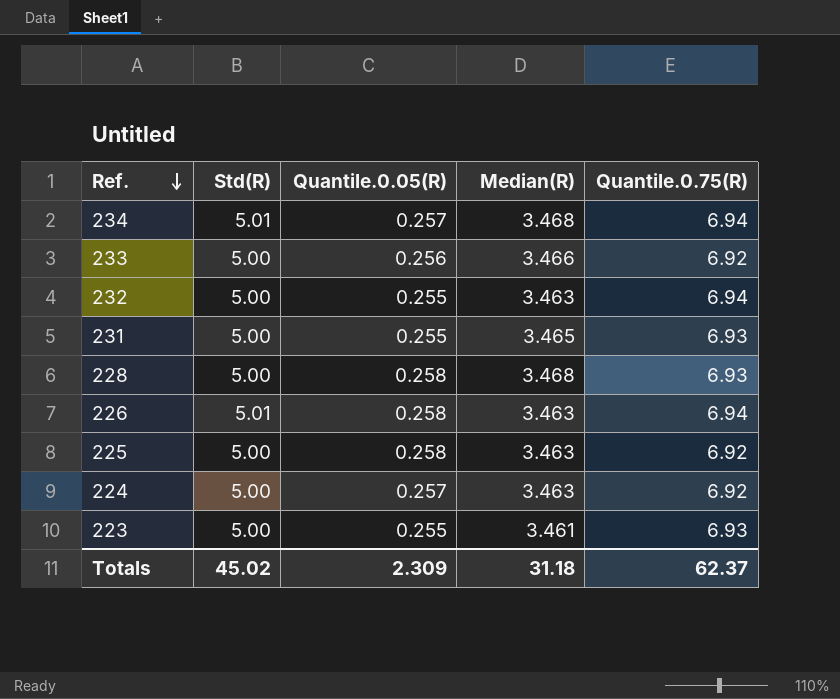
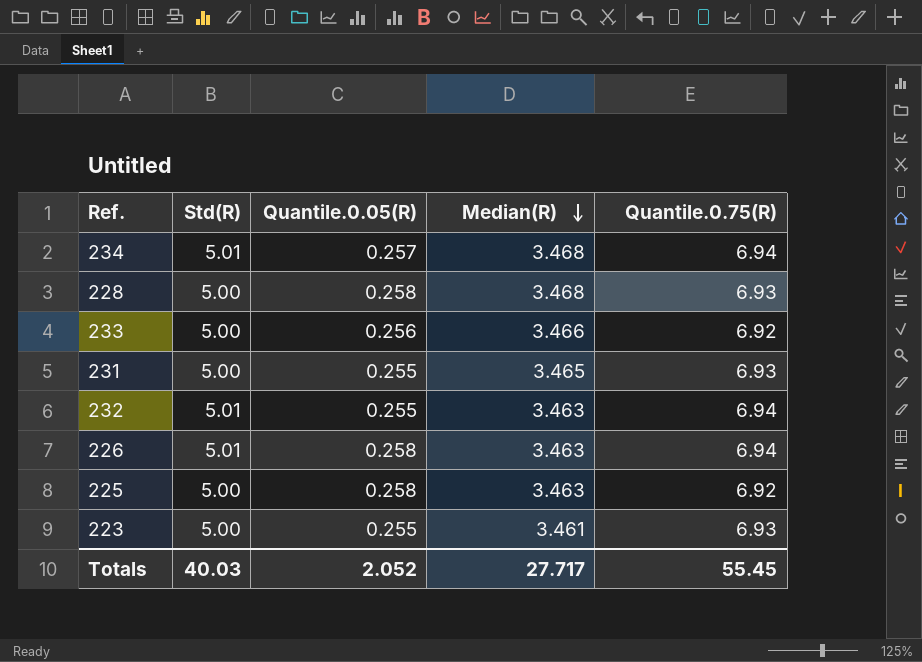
row order: Ref. descending -> Median(R) descending
row 224: 5.00 | 0.257 | 3.463 | 6.92 -> none
232 | Std(R): 5.00 -> 5.01
Totals | Std(R): 45.02 -> 40.03
Totals | Quantile.0.05(R): 2.309 -> 2.052
Totals | Median(R): 31.18 -> 27.717
Totals | Quantile.0.75(R): 62.37 -> 55.45

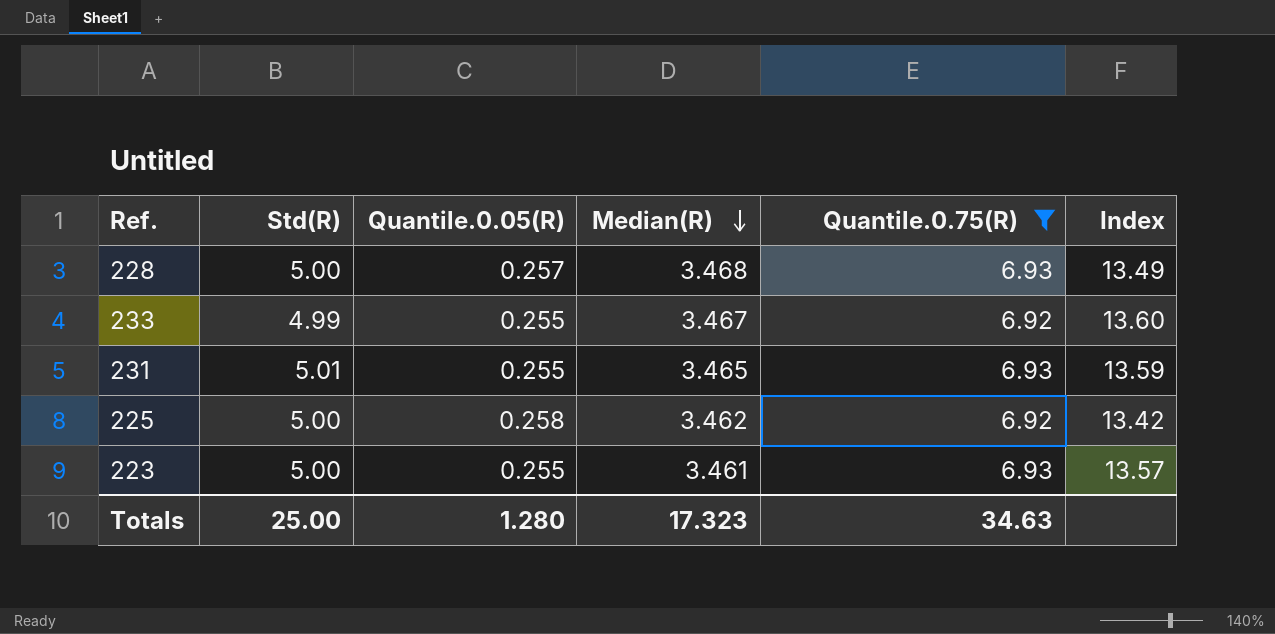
filter: none -> Quantile.0.75(R) != 6.94
column Index | formula: none -> [Median(R)] / [Quantile.0.05(R)]
228 | Quantile.0.05(R): 0.258 -> 0.257
233 | Std(R): 5.00 -> 4.99
233 | Quantile.0.05(R): 0.256 -> 0.255
233 | Median(R): 3.466 -> 3.467
231 | Std(R): 5.00 -> 5.01
225 | Median(R): 3.463 -> 3.462
Totals | Std(R): 40.03 -> 25.00
Totals | Quantile.0.05(R): 2.052 -> 1.280
Totals | Median(R): 27.717 -> 17.323
Totals | Quantile.0.75(R): 55.45 -> 34.63

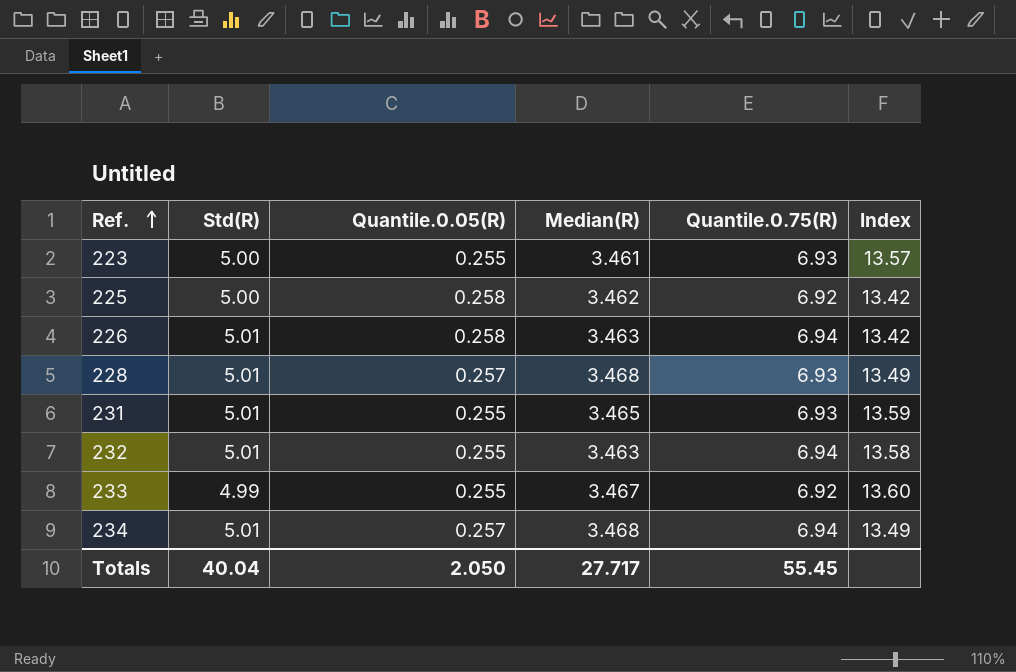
filter: Quantile.0.75(R) != 6.94 -> none
row order: Median(R) descending -> Ref. ascending
228 | Std(R): 5.00 -> 5.01
Totals | Std(R): 25.00 -> 40.04
Totals | Quantile.0.05(R): 1.280 -> 2.050
Totals | Median(R): 17.323 -> 27.717
Totals | Quantile.0.75(R): 34.63 -> 55.45

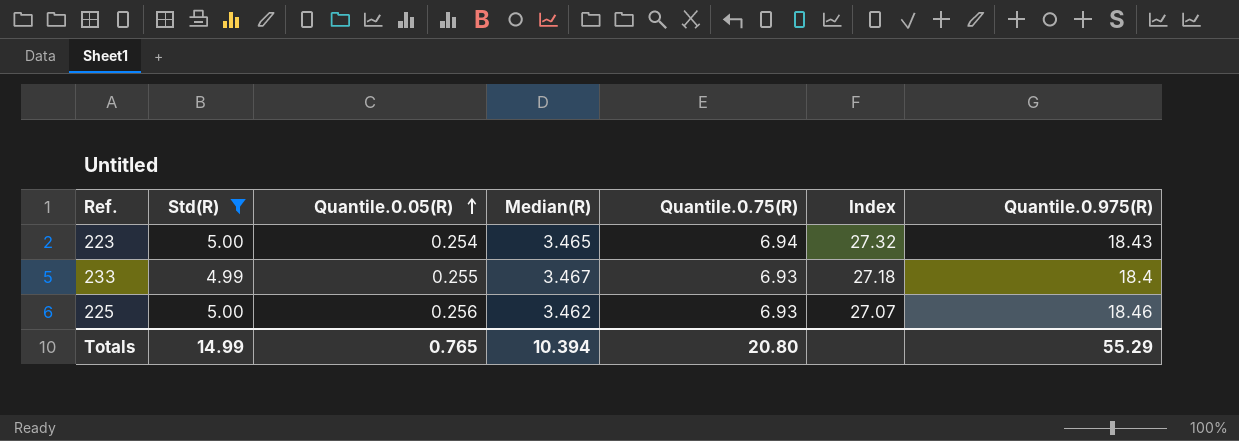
filter: none -> Std(R) != 5.01
row order: Ref. ascending -> Quantile.0.05(R) ascending
column Index | formula: [Median(R)] / [Quantile.0.05(R)] -> [Quantile.0.75(R)] / [Quantile.0.05(R)]
column Quantile.0.975(R) | position: none -> 7
223 | Quantile.0.05(R): 0.255 -> 0.254
223 | Median(R): 3.461 -> 3.465
223 | Quantile.0.75(R): 6.93 -> 6.94
233 | Quantile.0.75(R): 6.92 -> 6.93
225 | Quantile.0.05(R): 0.258 -> 0.256
225 | Quantile.0.75(R): 6.92 -> 6.93
Totals | Std(R): 40.04 -> 14.99
Totals | Quantile.0.05(R): 2.050 -> 0.765
Totals | Median(R): 27.717 -> 10.394
Totals | Quantile.0.75(R): 55.45 -> 20.80

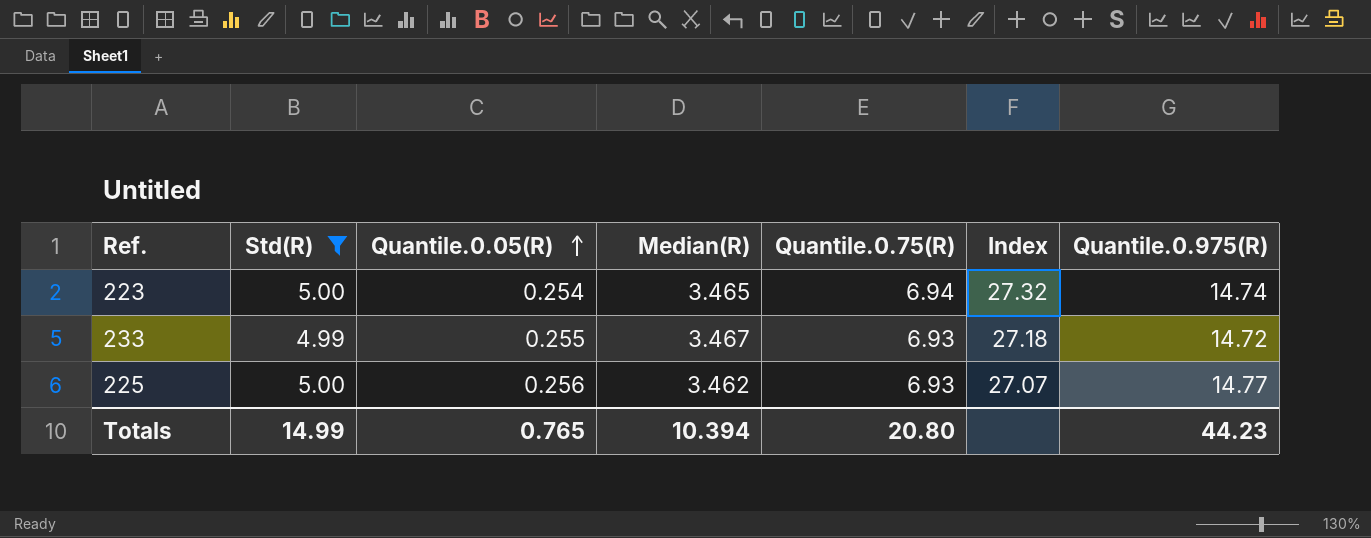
223 | Quantile.0.975(R): 18.43 -> 14.74
233 | Quantile.0.975(R): 18.4 -> 14.72
225 | Quantile.0.975(R): 18.46 -> 14.77
Totals | Quantile.0.975(R): 55.29 -> 44.23

